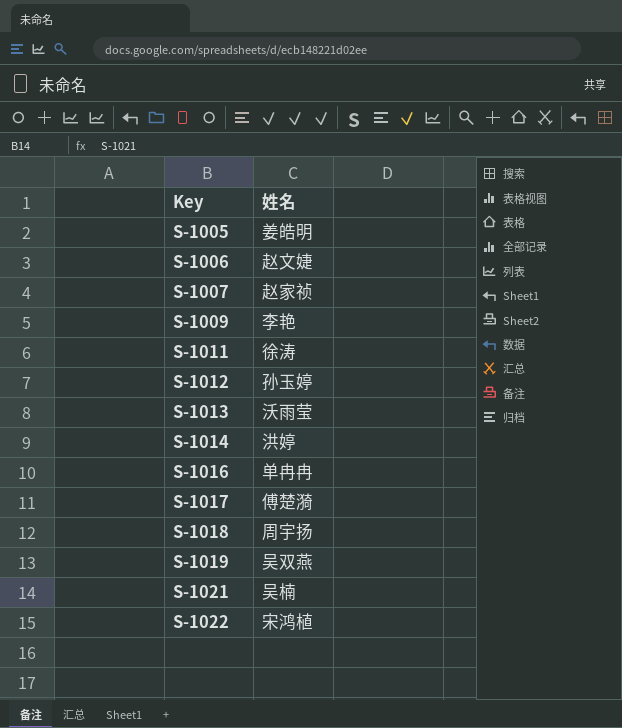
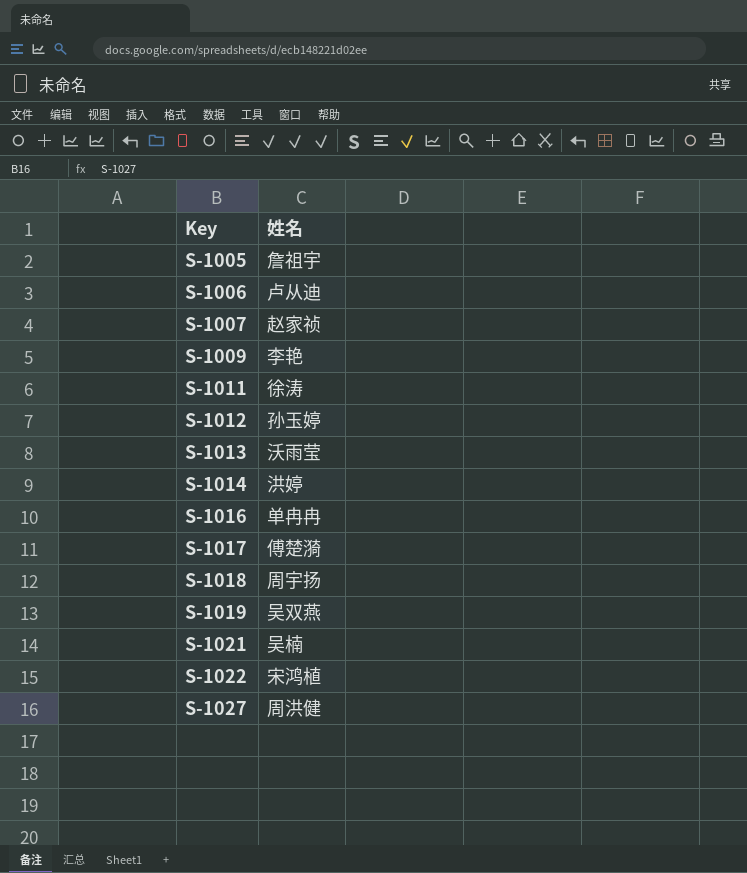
S-1005 | 姓名: 姜皓明 -> 詹祖宇
S-1006 | 姓名: 赵文婕 -> 卢从迪
row S-1027: none -> 周洪健

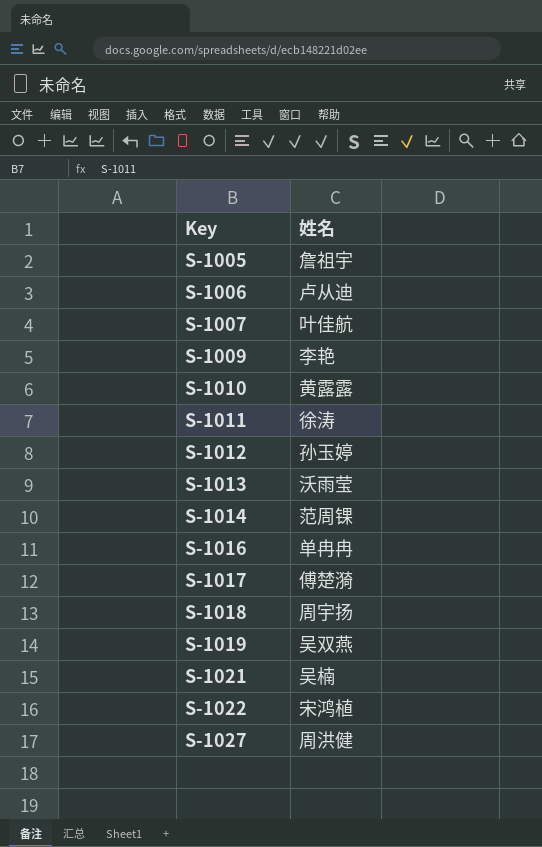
S-1007 | 姓名: 赵家祯 -> 叶佳航
row S-1010: none -> 黄露露
S-1014 | 姓名: 洪婷 -> 范周锞

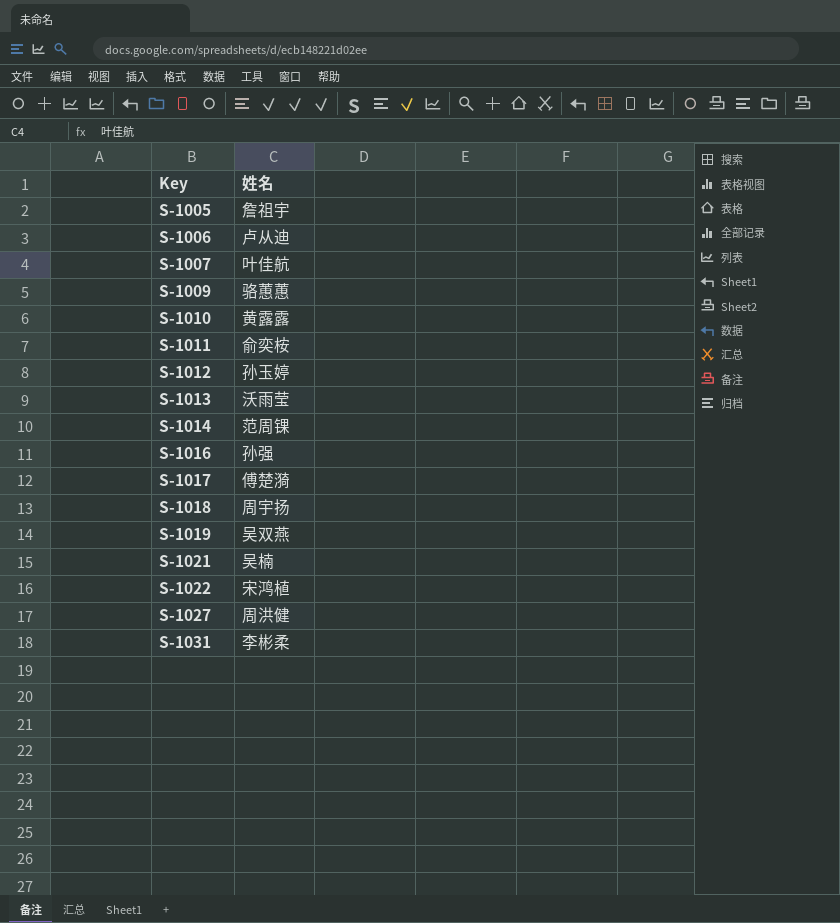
S-1009 | 姓名: 李艳 -> 骆蕙蕙
S-1011 | 姓名: 徐涛 -> 俞奕桉
S-1016 | 姓名: 单冉冉 -> 孙强
row S-1031: none -> 李彬柔

